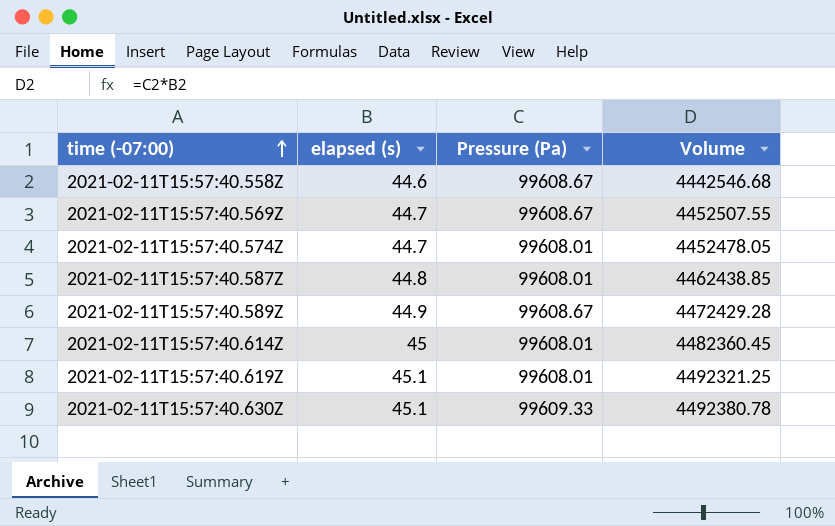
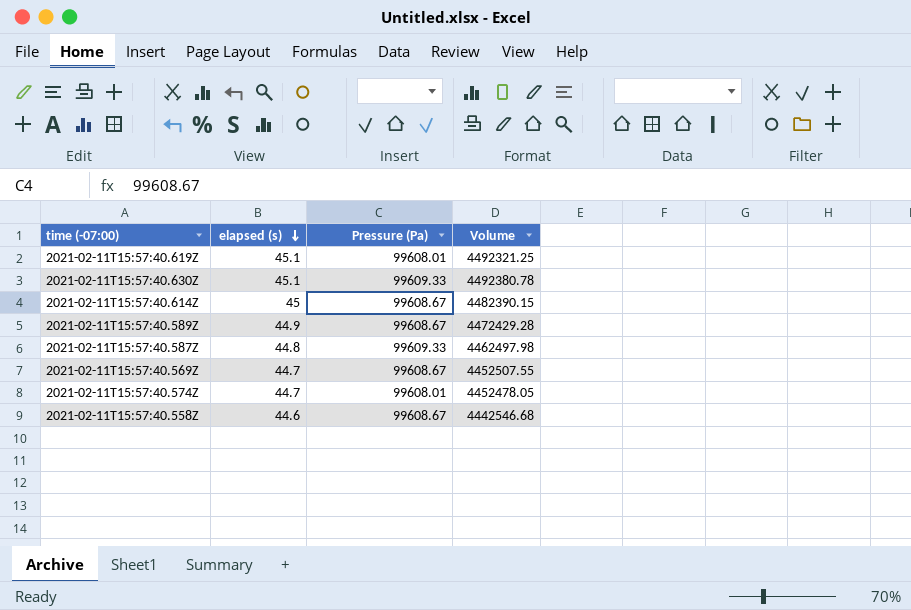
row order: time (-07:00) ascending -> elapsed (s) descending
2021-02-11T15:57:40.614Z | Pressure (Pa): 99608.01 -> 99608.67
2021-02-11T15:57:40.614Z | Volume: 4482360.45 -> 4482390.15
2021-02-11T15:57:40.587Z | Pressure (Pa): 99608.01 -> 99609.33
2021-02-11T15:57:40.587Z | Volume: 4462438.85 -> 4462497.98

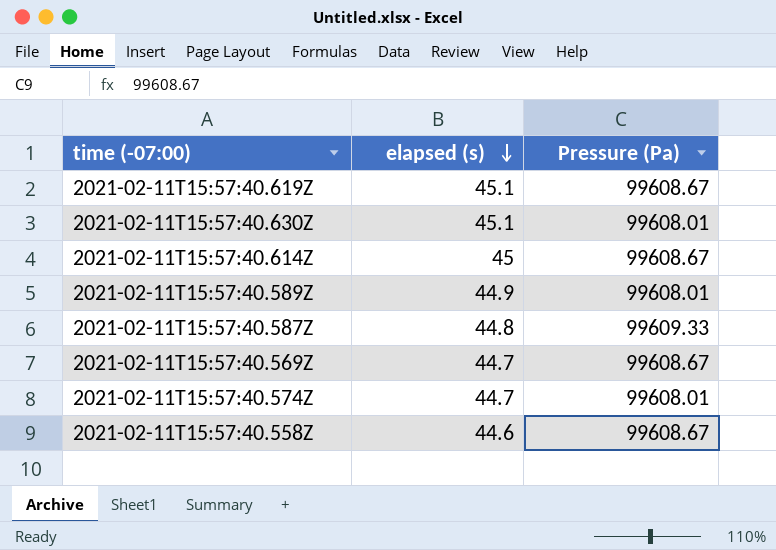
column Volume | formula: [elapsed (s)] * [Pressure (Pa)] -> none
2021-02-11T15:57:40.619Z | Pressure (Pa): 99608.01 -> 99608.67
2021-02-11T15:57:40.630Z | Pressure (Pa): 99609.33 -> 99608.01
2021-02-11T15:57:40.589Z | Pressure (Pa): 99608.67 -> 99608.01

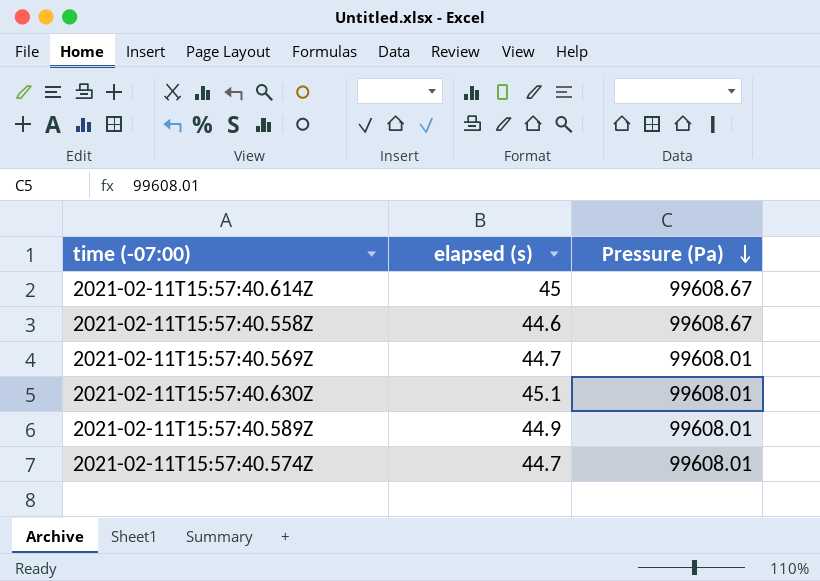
row order: elapsed (s) descending -> Pressure (Pa) descending
row 2021-02-11T15:57:40.619Z: 45.1 | 99608.67 -> none
row 2021-02-11T15:57:40.587Z: 44.8 | 99609.33 -> none
2021-02-11T15:57:40.569Z | Pressure (Pa): 99608.67 -> 99608.01

